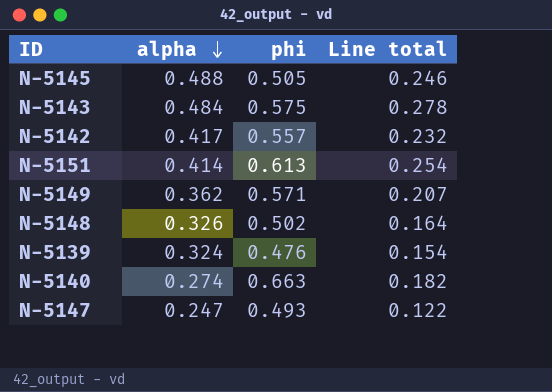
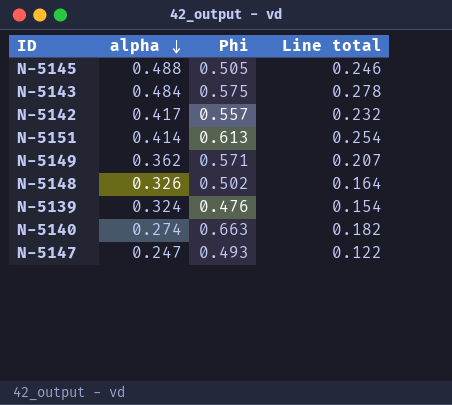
column name: phi -> Phi

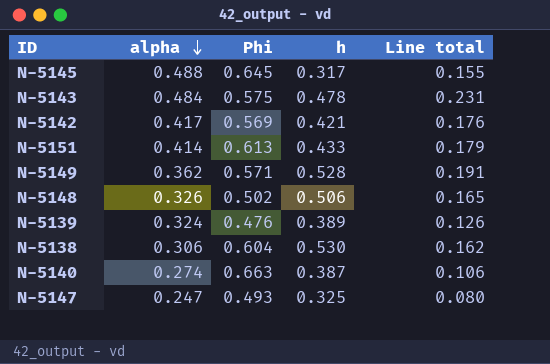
column h | position: none -> 4
column Line total | formula: [alpha] * [Phi] -> [alpha] * [h]
N-5145 | Phi: 0.505 -> 0.645
N-5142 | Phi: 0.557 -> 0.569
row N-5138: none -> 0.306 | 0.604 | 0.530 | 0.162

